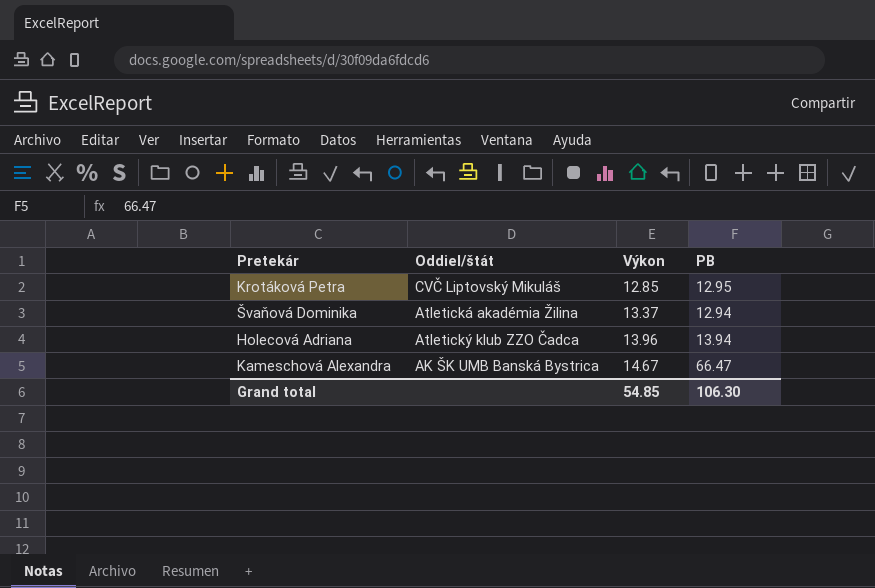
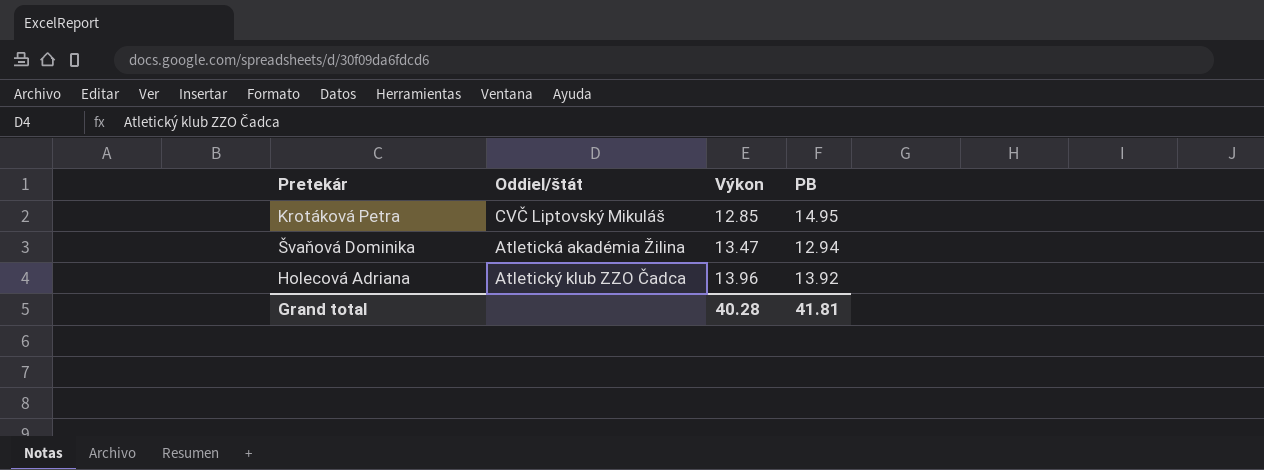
row Kameschová Alexandra: AK ŠK UMB Banská Bystrica | 14.67 | 66.47 -> none
Krotáková Petra | PB: 12.95 -> 14.95
Švaňová Dominika | Výkon: 13.37 -> 13.47
Holecová Adriana | PB: 13.94 -> 13.92
Grand total | Výkon: 54.85 -> 40.28
Grand total | PB: 106.30 -> 41.81

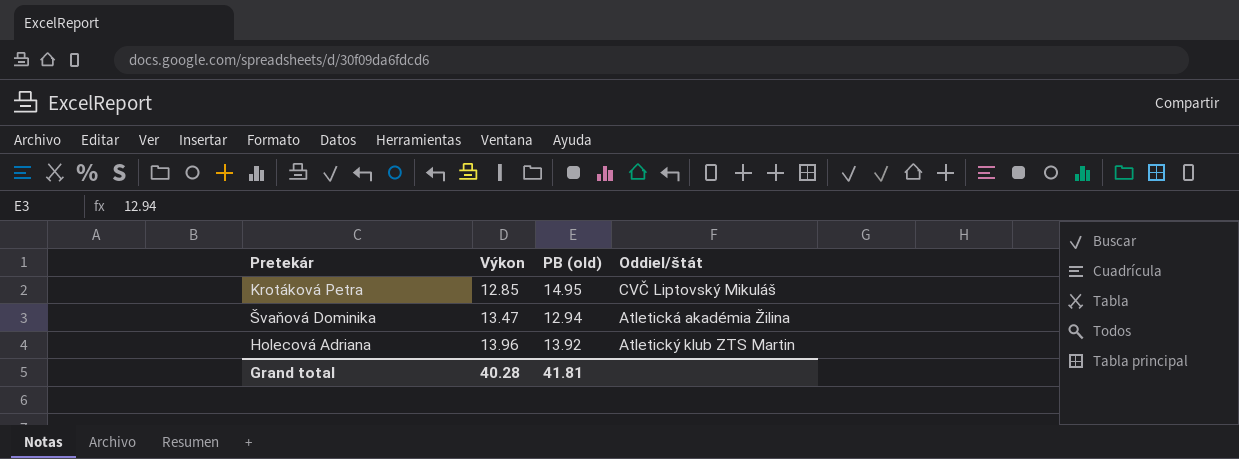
column name: PB -> PB (old)
column Oddiel/štát | position: 2 -> 4
Holecová Adriana | Oddiel/štát: Atletický klub ZZO Čadca -> Atletický klub ZTS Martin

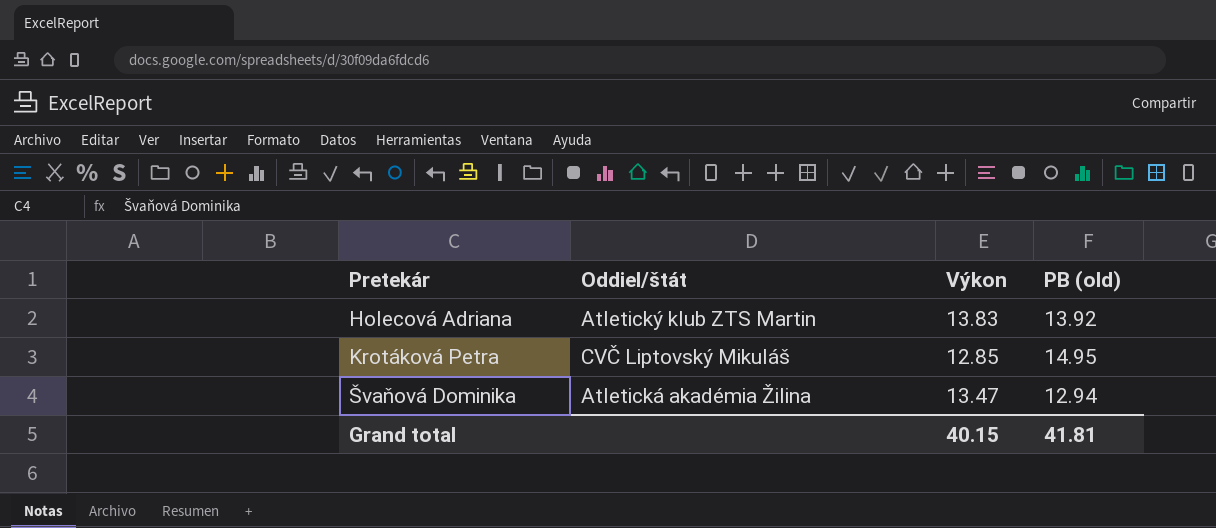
row order: Výkon ascending -> Pretekár ascending
column Oddiel/štát | position: 4 -> 2
Holecová Adriana | Výkon: 13.96 -> 13.83
Grand total | Výkon: 40.28 -> 40.15

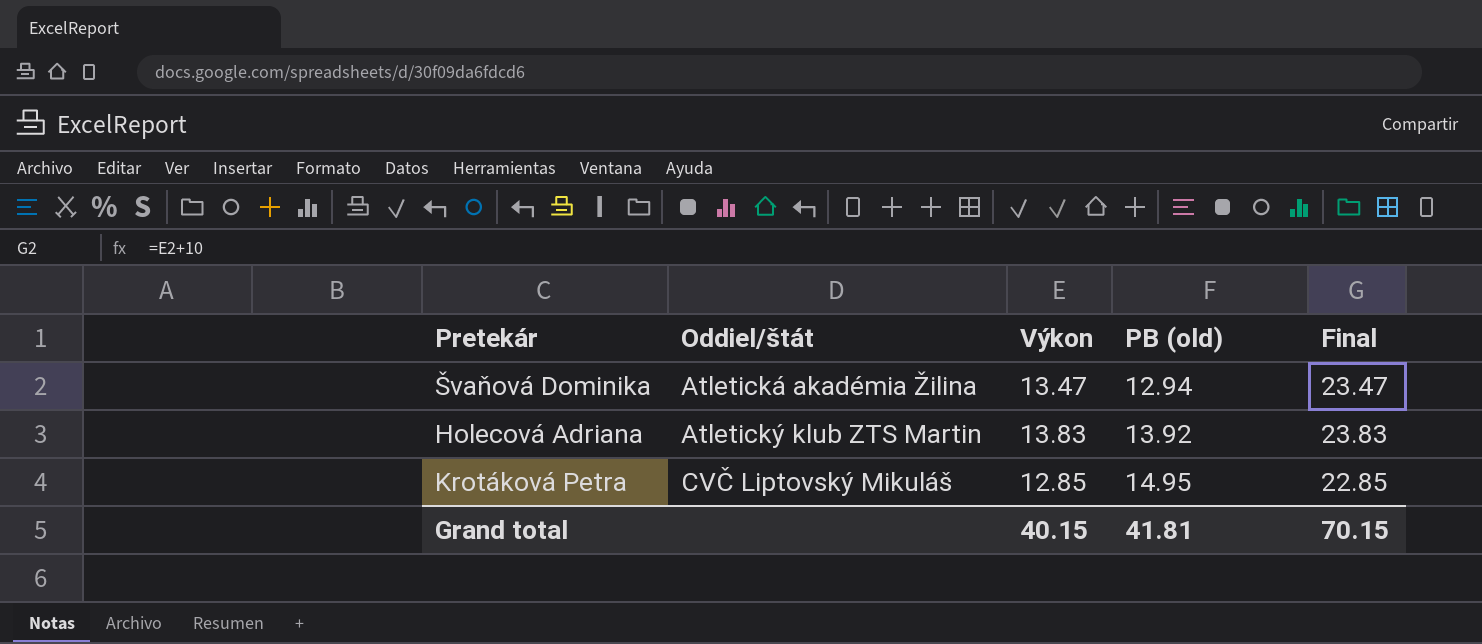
row order: Pretekár ascending -> Oddiel/štát ascending
column Final | formula: none -> [Výkon] + 10

